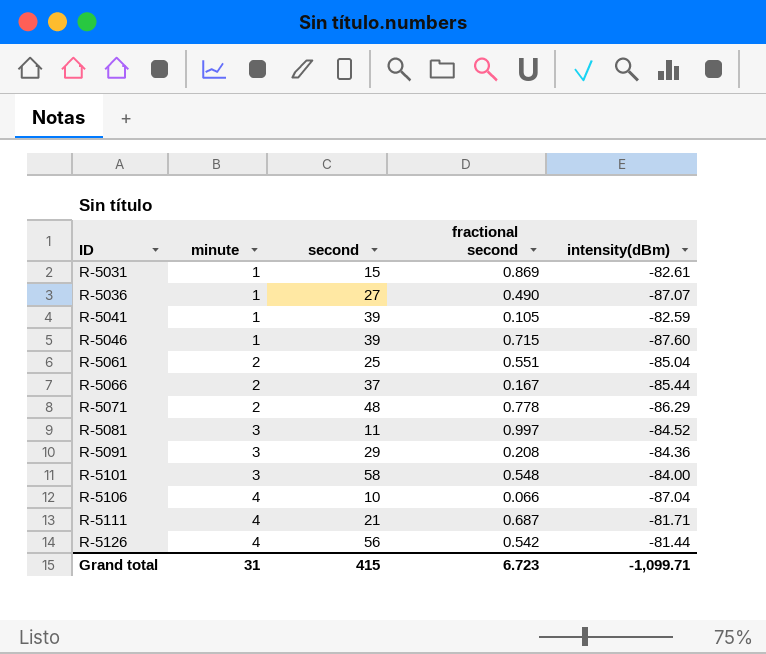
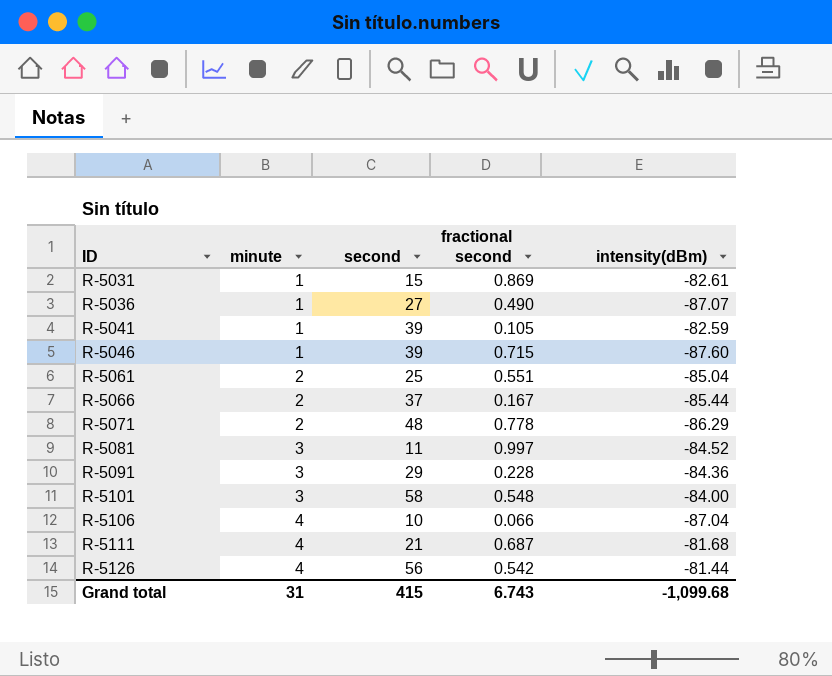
R-5091 | fractional second: 0.208 -> 0.228
R-5111 | intensity(dBm): -81.71 -> -81.68
Grand total | fractional second: 6.723 -> 6.743
Grand total | intensity(dBm): -1,099.71 -> -1,099.68

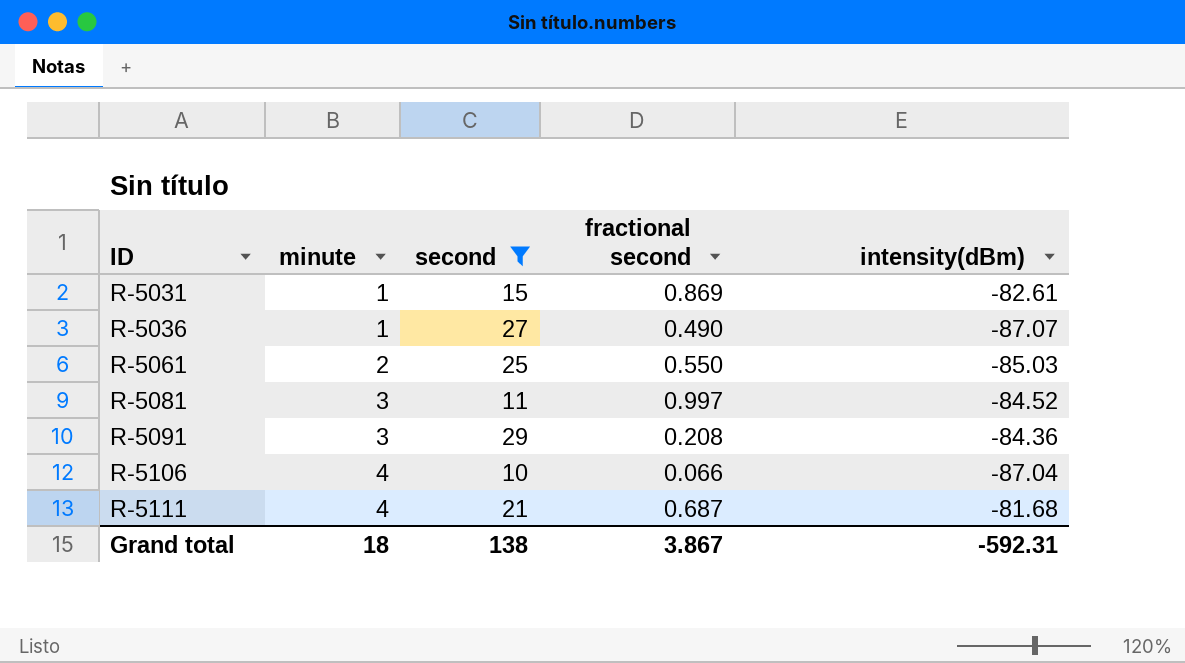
filter: none -> second <= 29
R-5061 | fractional second: 0.551 -> 0.550
R-5061 | intensity(dBm): -85.04 -> -85.03
R-5091 | fractional second: 0.228 -> 0.208
Grand total | minute: 31 -> 18
Grand total | second: 415 -> 138
Grand total | fractional second: 6.743 -> 3.867
Grand total | intensity(dBm): -1,099.68 -> -592.31

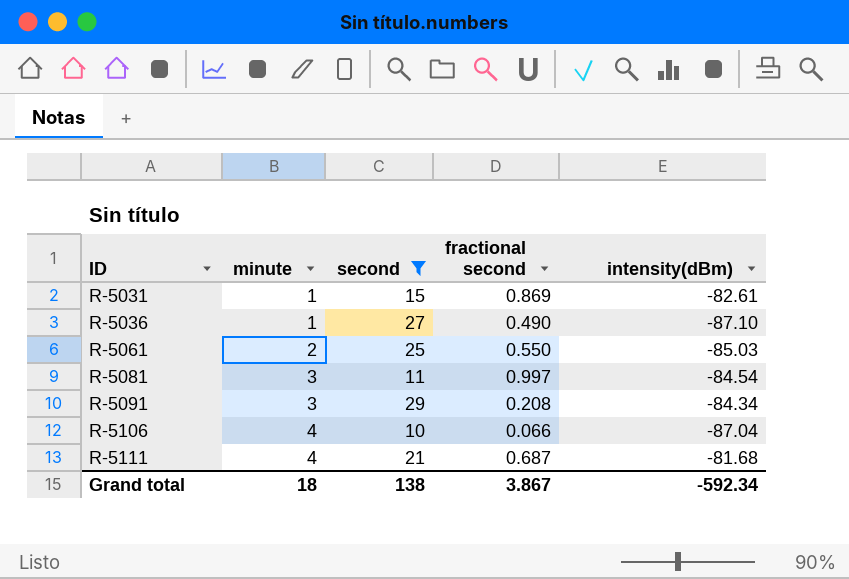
R-5036 | intensity(dBm): -87.07 -> -87.10
R-5081 | intensity(dBm): -84.52 -> -84.54
R-5091 | intensity(dBm): -84.36 -> -84.34
Grand total | intensity(dBm): -592.31 -> -592.34

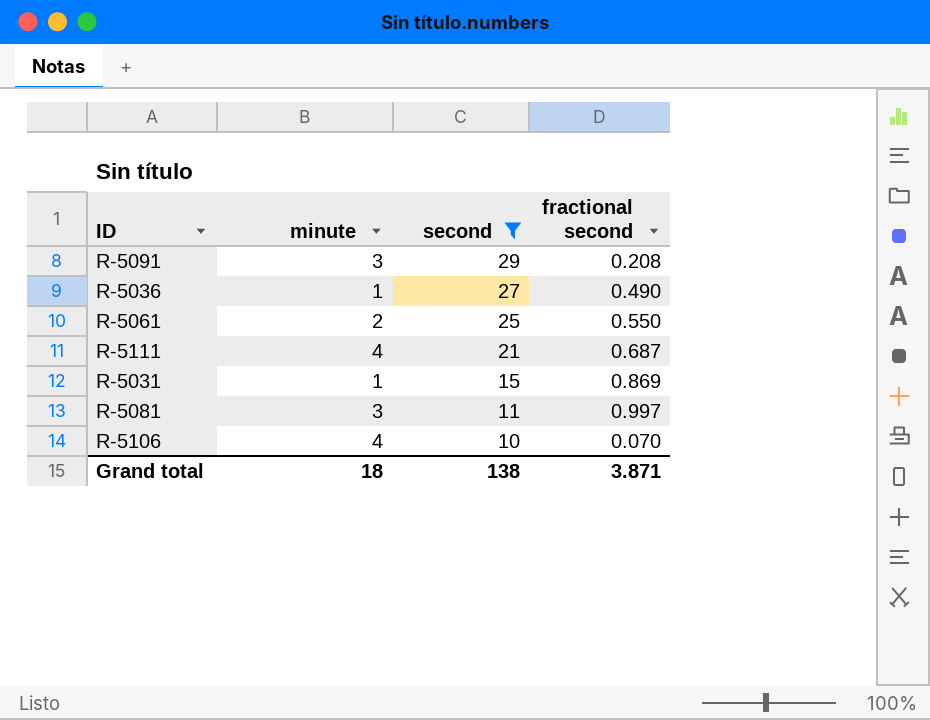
row order: ID ascending -> second descending
column intensity(dBm) | position: 5 -> none
R-5106 | fractional second: 0.066 -> 0.070
Grand total | fractional second: 3.867 -> 3.871

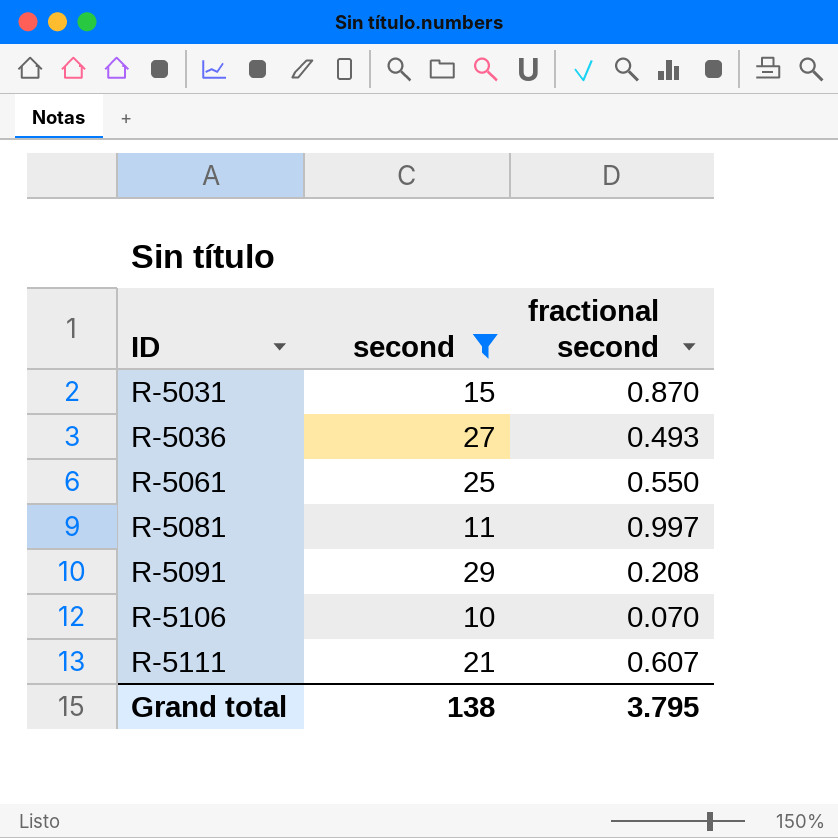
row order: second descending -> ID ascending
column minute | position: 2 -> none
R-5031 | fractional second: 0.869 -> 0.870
R-5036 | fractional second: 0.490 -> 0.493
R-5111 | fractional second: 0.687 -> 0.607
Grand total | fractional second: 3.871 -> 3.795

